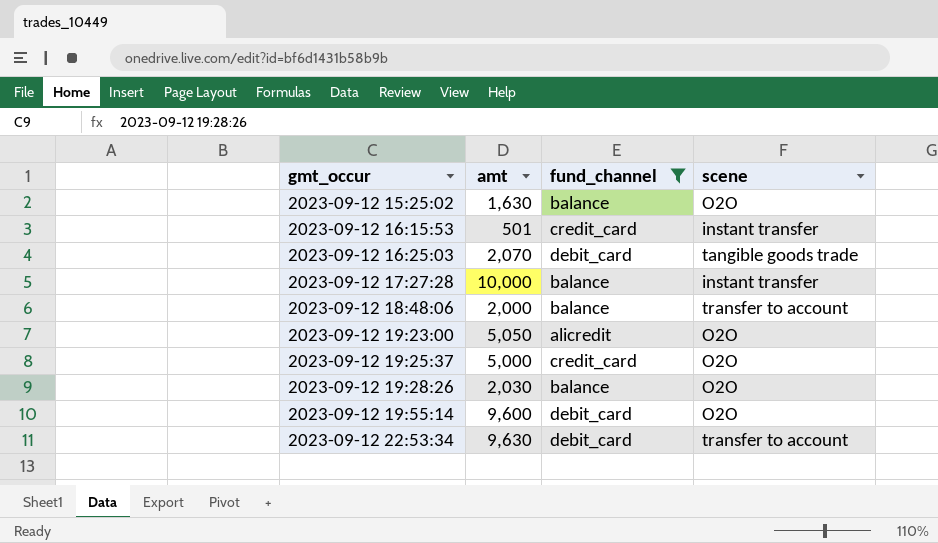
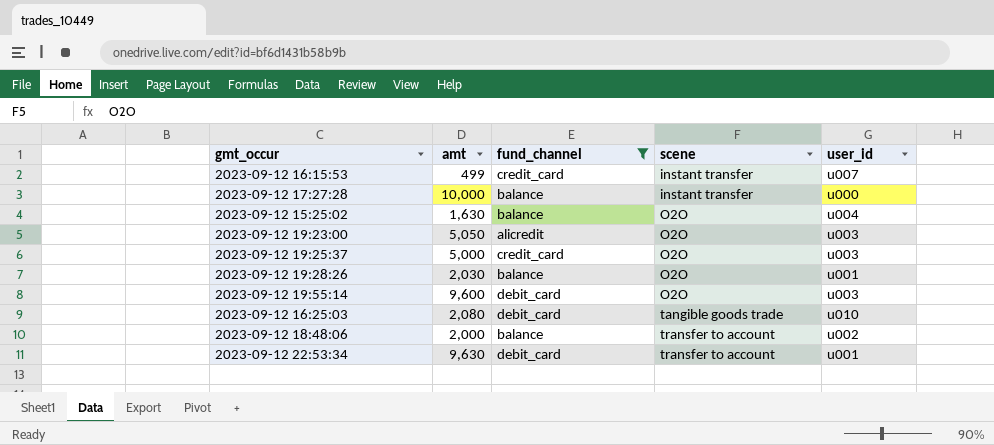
row order: gmt_occur ascending -> scene ascending
column user_id | position: none -> 5
2023-09-12 16:15:53 | amt: 501 -> 499
2023-09-12 16:25:03 | amt: 2,070 -> 2,080

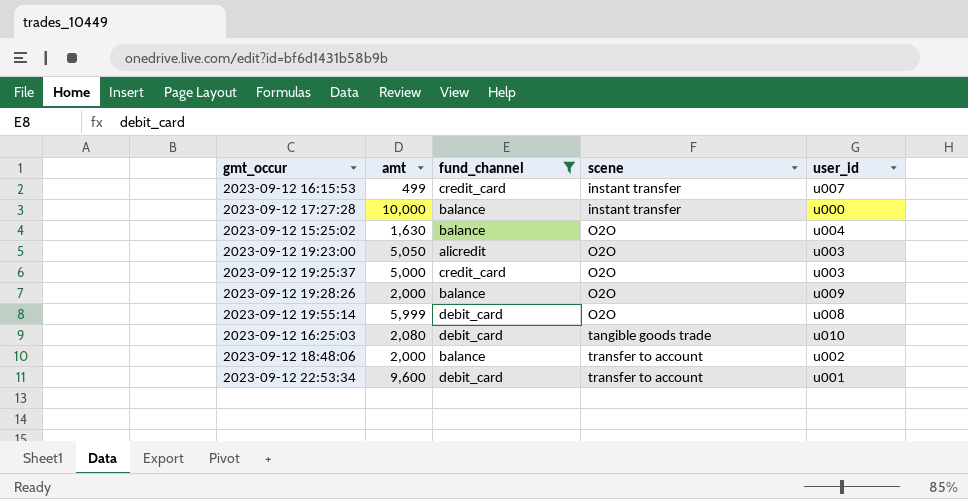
2023-09-12 19:28:26 | amt: 2,030 -> 2,000
2023-09-12 19:28:26 | user_id: u001 -> u009
2023-09-12 19:55:14 | amt: 9,600 -> 5,999
2023-09-12 19:55:14 | user_id: u003 -> u008
2023-09-12 22:53:34 | amt: 9,630 -> 9,600

